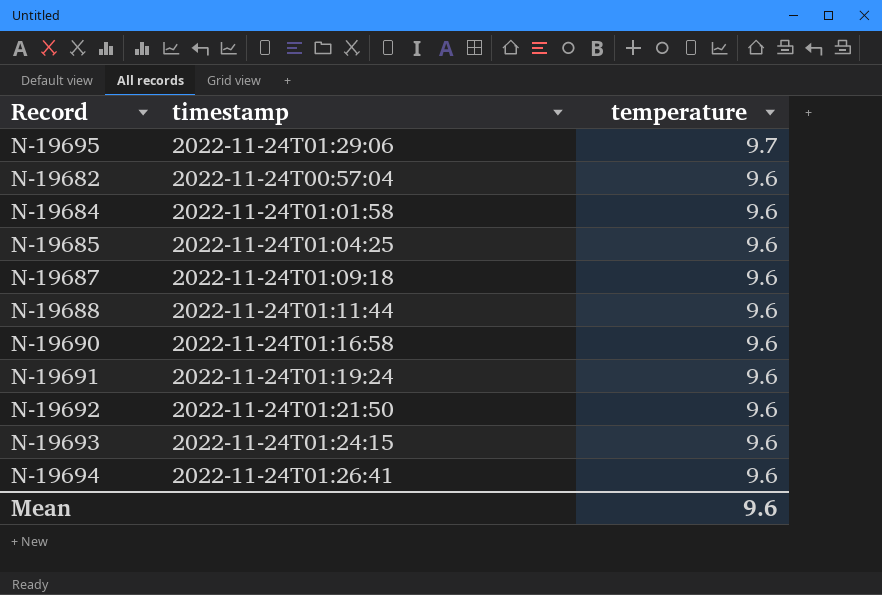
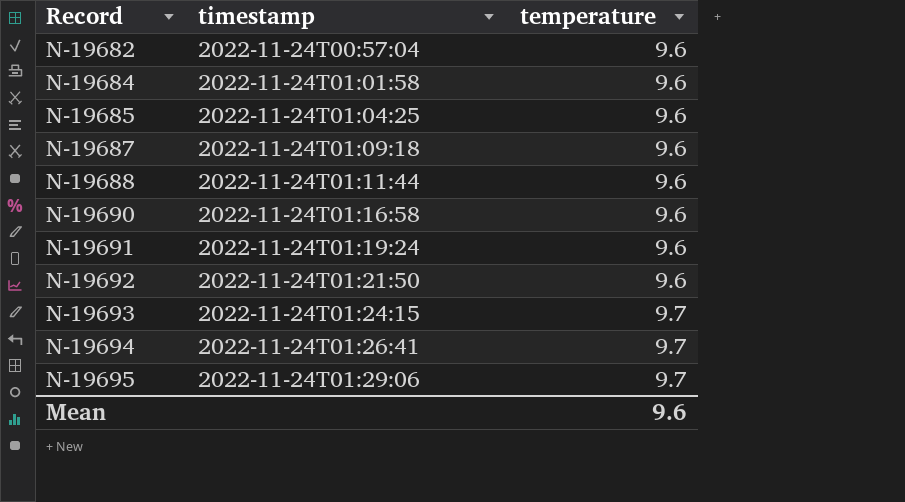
row order: temperature descending -> Record ascending
N-19693 | temperature: 9.6 -> 9.7
N-19694 | temperature: 9.6 -> 9.7

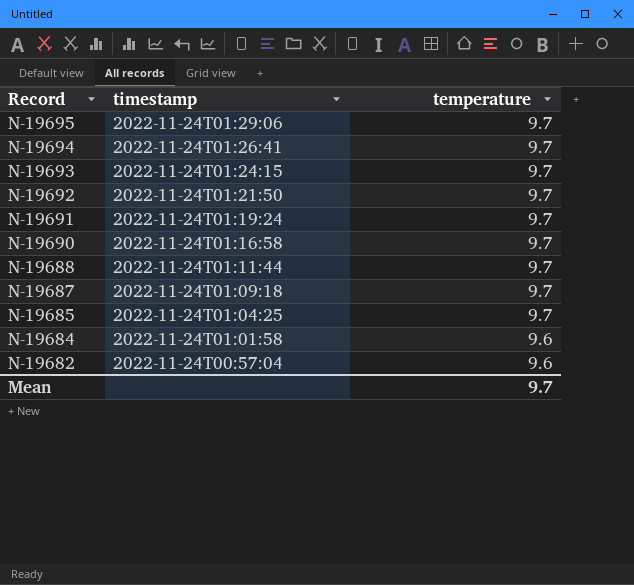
row order: Record ascending -> Record descending
N-19692 | temperature: 9.6 -> 9.7
N-19691 | temperature: 9.6 -> 9.7
N-19690 | temperature: 9.6 -> 9.7
N-19688 | temperature: 9.6 -> 9.7
N-19687 | temperature: 9.6 -> 9.7
N-19685 | temperature: 9.6 -> 9.7
Mean | temperature: 9.6 -> 9.7

